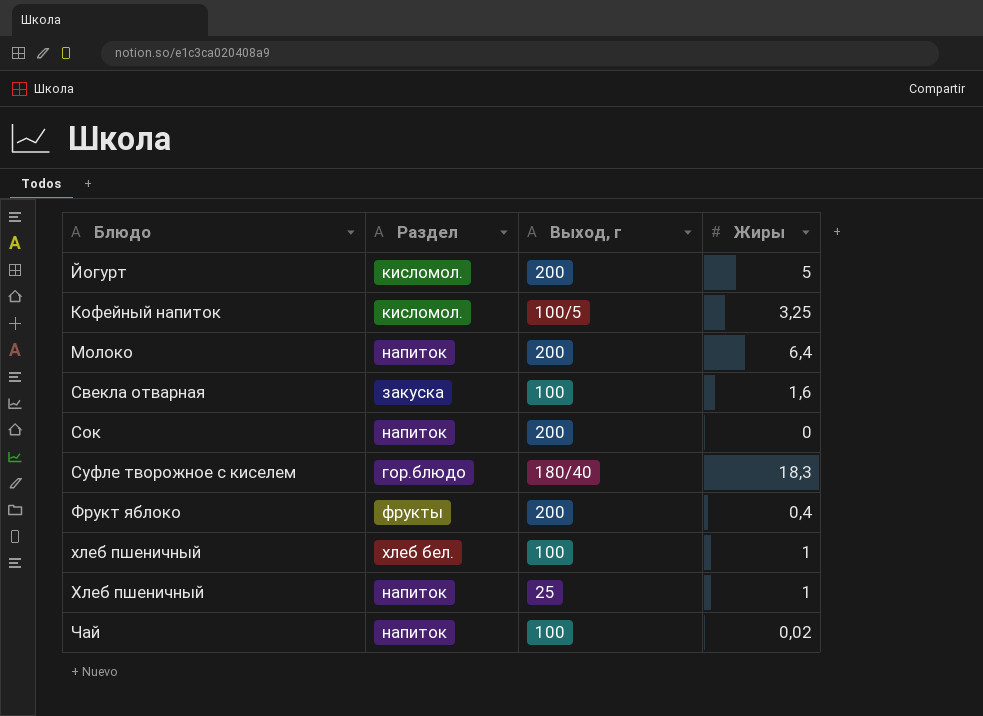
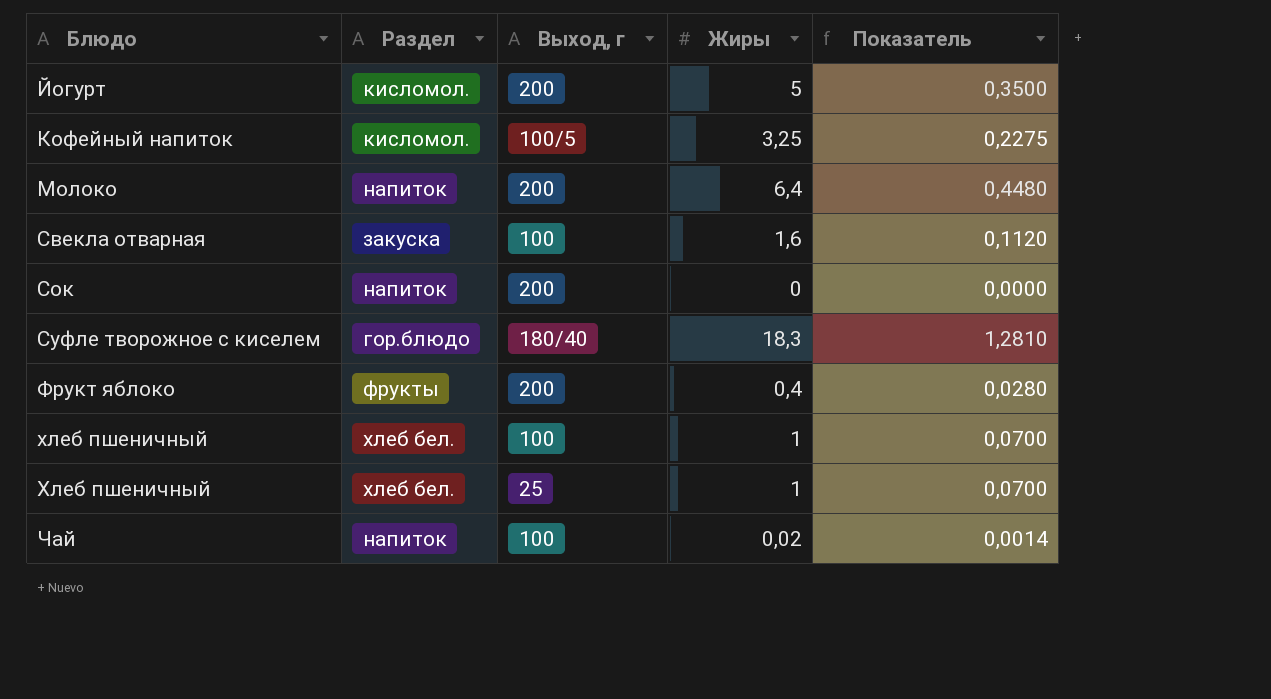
column Показатель | formula: none -> [Жиры] * 0,07
Хлеб пшеничный | Раздел: напиток -> хлеб бел.

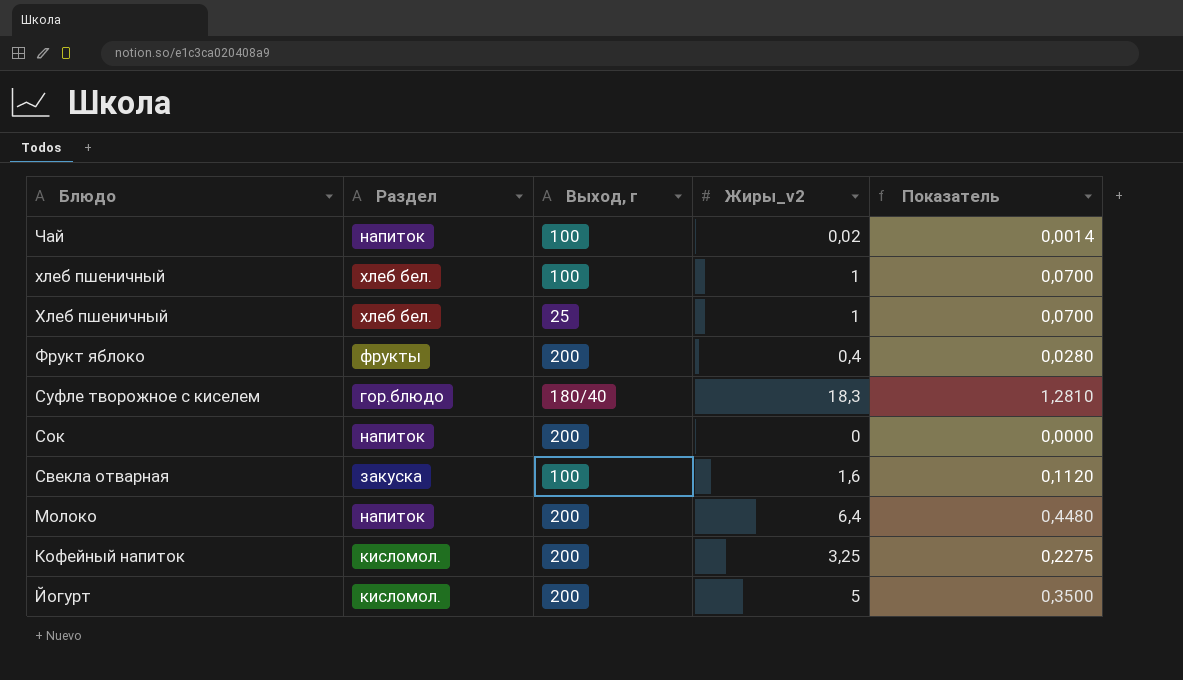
row order: Блюдо ascending -> Блюдо descending
column name: Жиры -> Жиры_v2
Кофейный напиток | Выход, г: 100/5 -> 200

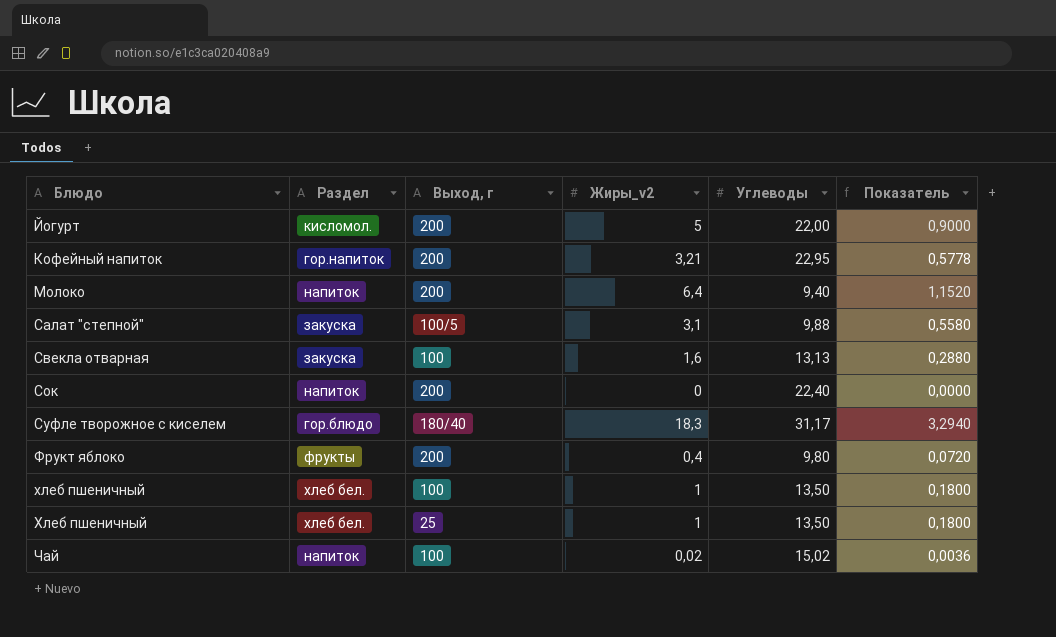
row order: Блюдо descending -> Блюдо ascending
column Углеводы | position: none -> 5
column Показатель | formula: [Жиры_v2] * 0,07 -> [Жиры_v2] * 0,18
Кофейный напиток | Раздел: кисломол. -> гор.напиток
Кофейный напиток | Жиры_v2: 3,25 -> 3,21
row Салат "степной": none -> закуска | 100/5 | 3,1 | 9,88 | 0,5580

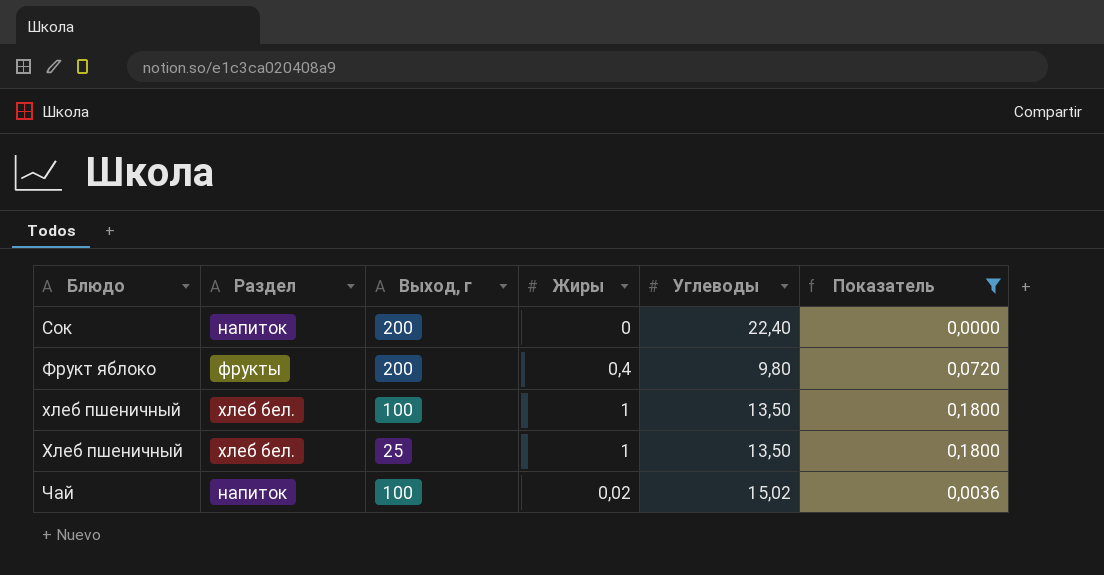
filter: none -> Показатель <= 0,1800
column name: Жиры_v2 -> Жиры

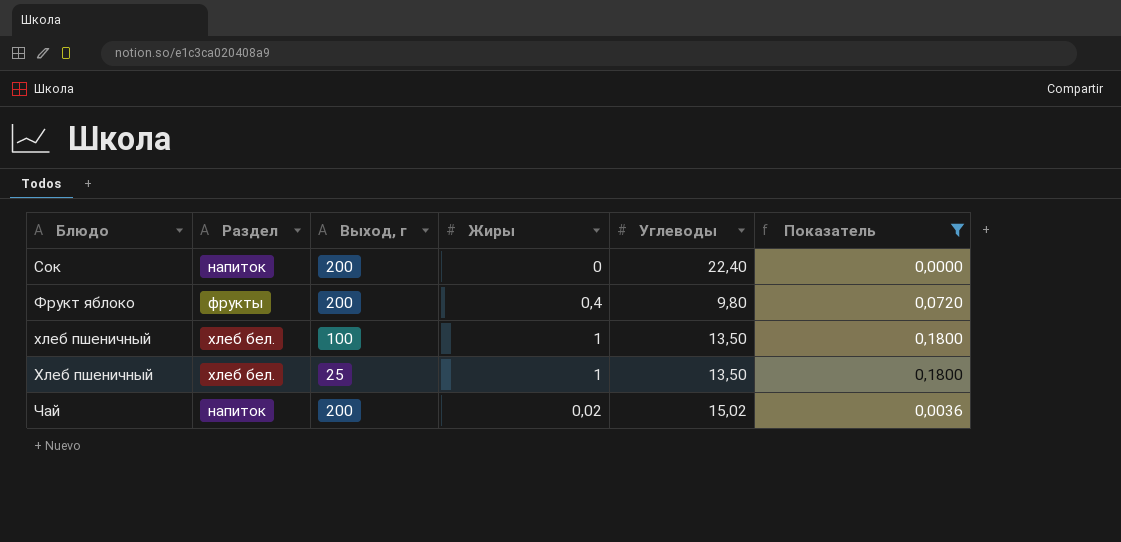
Чай | Выход, г: 100 -> 200

